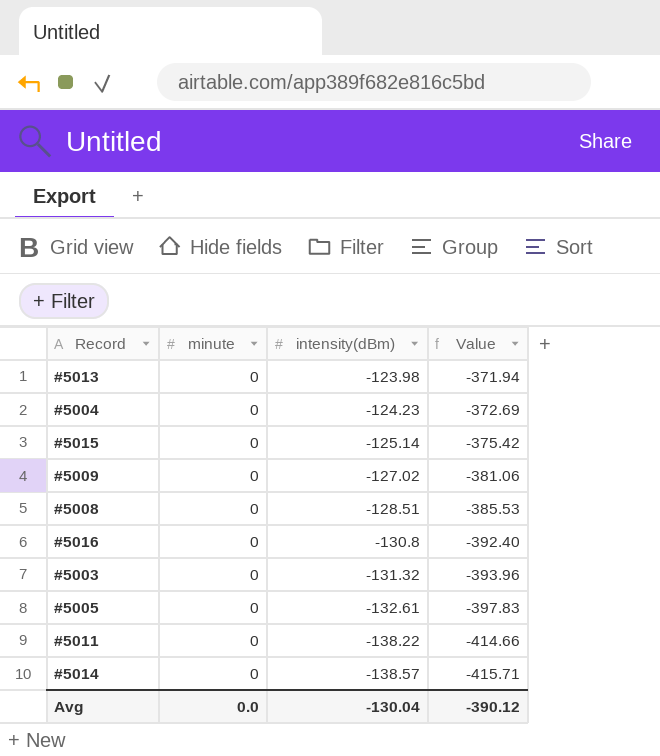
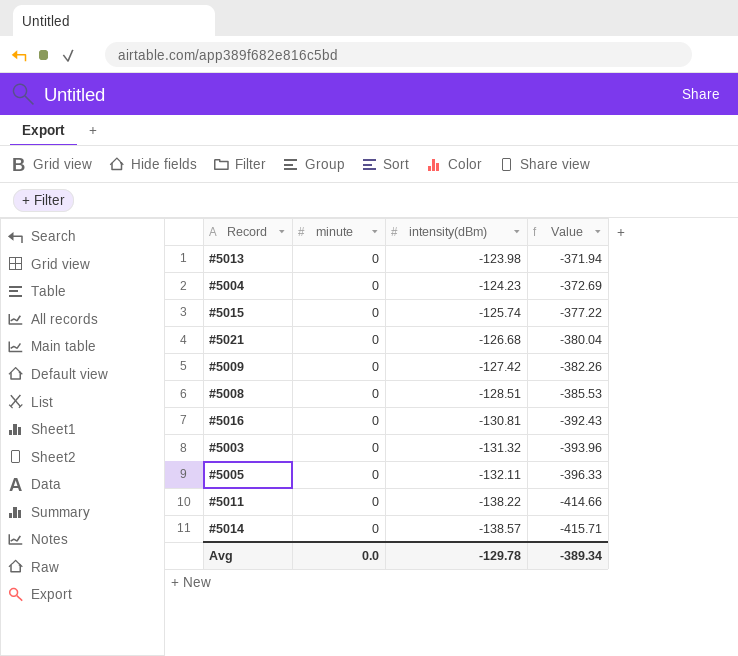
#5015 | intensity(dBm): -125.14 -> -125.74
#5015 | Value: -375.42 -> -377.22
row #5021: none -> 0 | -126.68 | -380.04
#5009 | intensity(dBm): -127.02 -> -127.42
#5009 | Value: -381.06 -> -382.26
#5016 | intensity(dBm): -130.8 -> -130.81
#5016 | Value: -392.40 -> -392.43
#5005 | intensity(dBm): -132.61 -> -132.11
#5005 | Value: -397.83 -> -396.33
Avg | intensity(dBm): -130.04 -> -129.78
Avg | Value: -390.12 -> -389.34

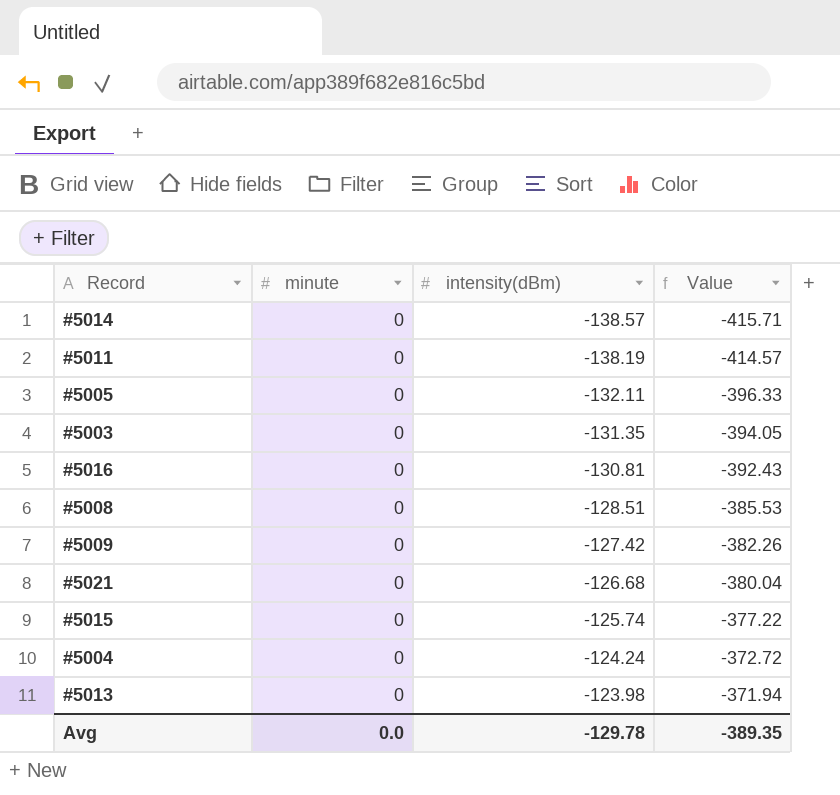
row order: intensity(dBm) descending -> intensity(dBm) ascending
#5011 | intensity(dBm): -138.22 -> -138.19
#5011 | Value: -414.66 -> -414.57
#5003 | intensity(dBm): -131.32 -> -131.35
#5003 | Value: -393.96 -> -394.05
#5004 | intensity(dBm): -124.23 -> -124.24
#5004 | Value: -372.69 -> -372.72
Avg | Value: -389.34 -> -389.35

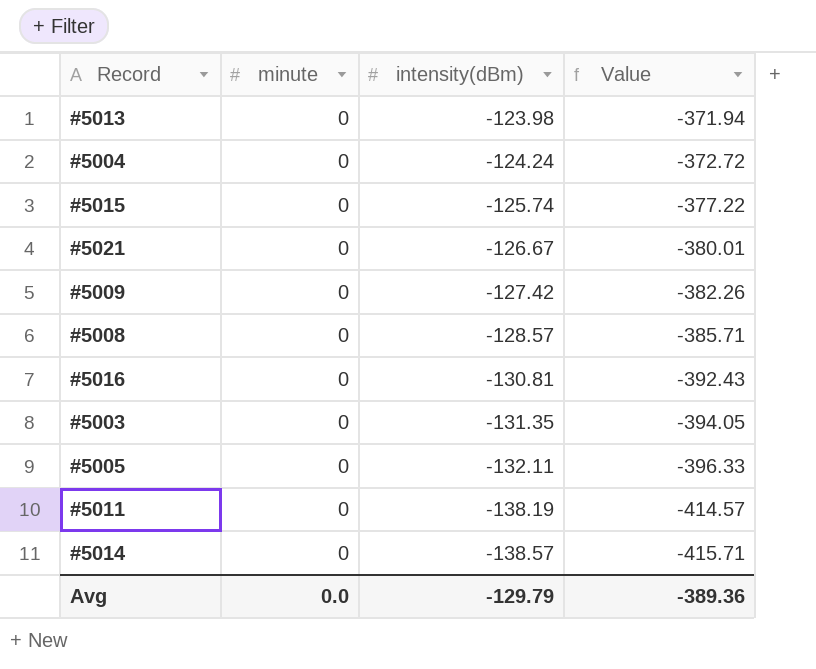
row order: intensity(dBm) ascending -> intensity(dBm) descending
#5021 | intensity(dBm): -126.68 -> -126.67
#5021 | Value: -380.04 -> -380.01
#5008 | intensity(dBm): -128.51 -> -128.57
#5008 | Value: -385.53 -> -385.71
Avg | intensity(dBm): -129.78 -> -129.79
Avg | Value: -389.35 -> -389.36

